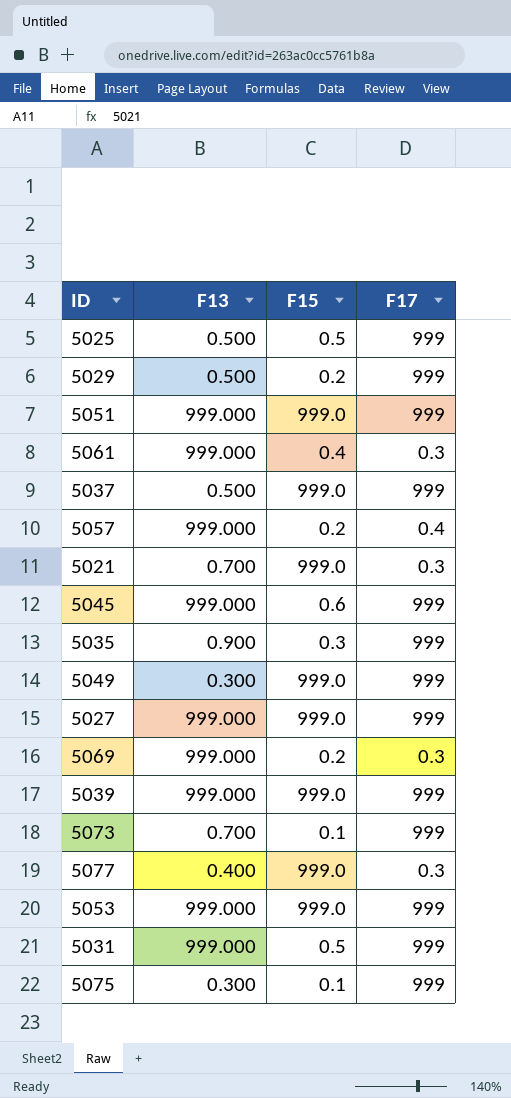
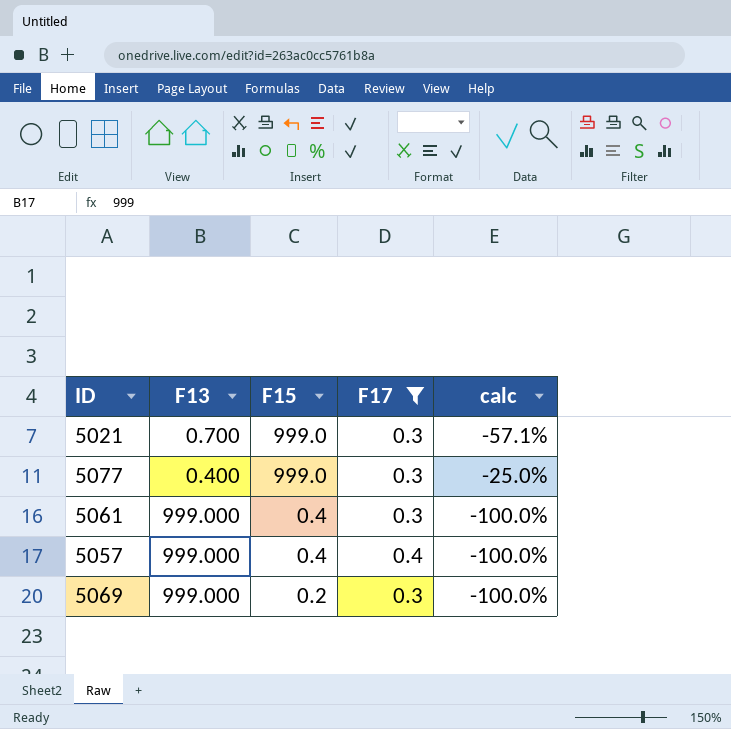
filter: none -> F17 != 999
row order: none -> F15 descending
column calc | formula: none -> ([F17] - [F13]) / [F13]
5057 | F15: 0.2 -> 0.4

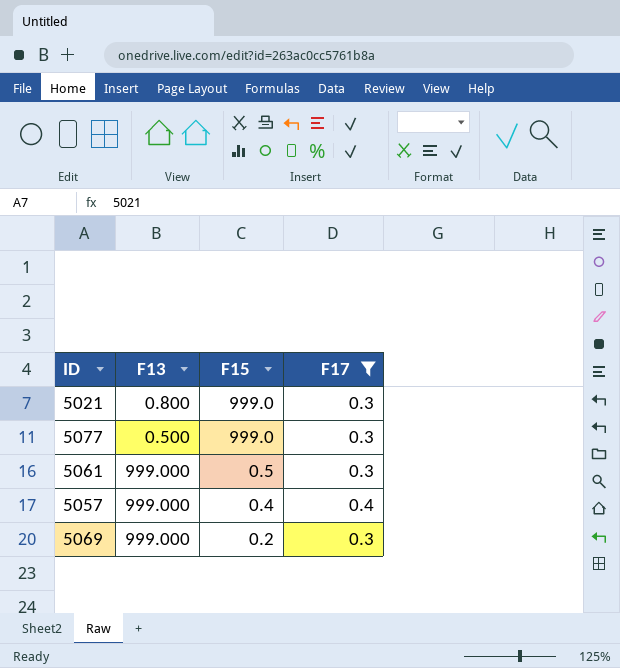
column calc | formula: ([F17] - [F13]) / [F13] -> none
5021 | F13: 0.700 -> 0.800
5077 | F13: 0.400 -> 0.500
5061 | F15: 0.4 -> 0.5

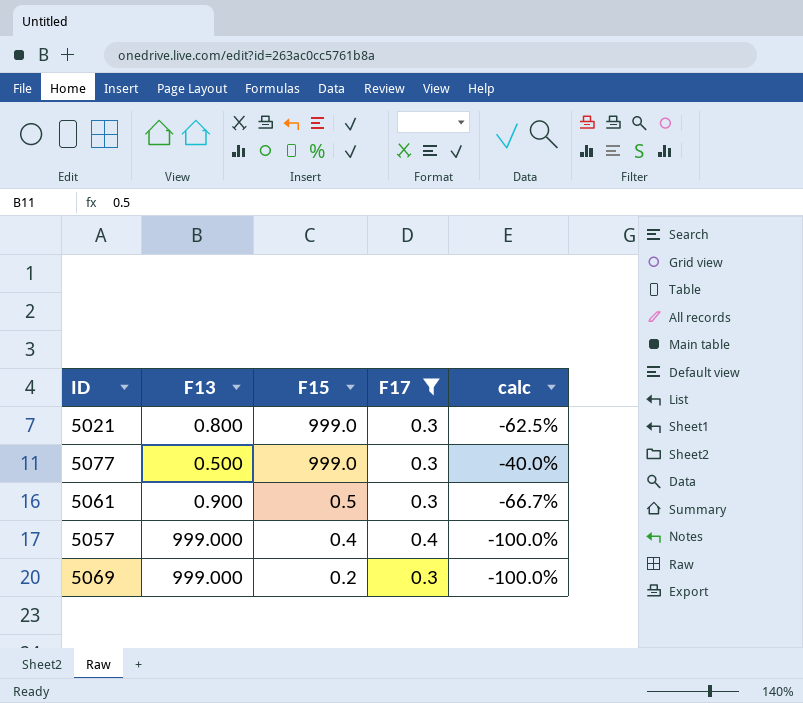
column calc | formula: none -> ([F17] - [F13]) / [F13]
5061 | F13: 999.000 -> 0.900

